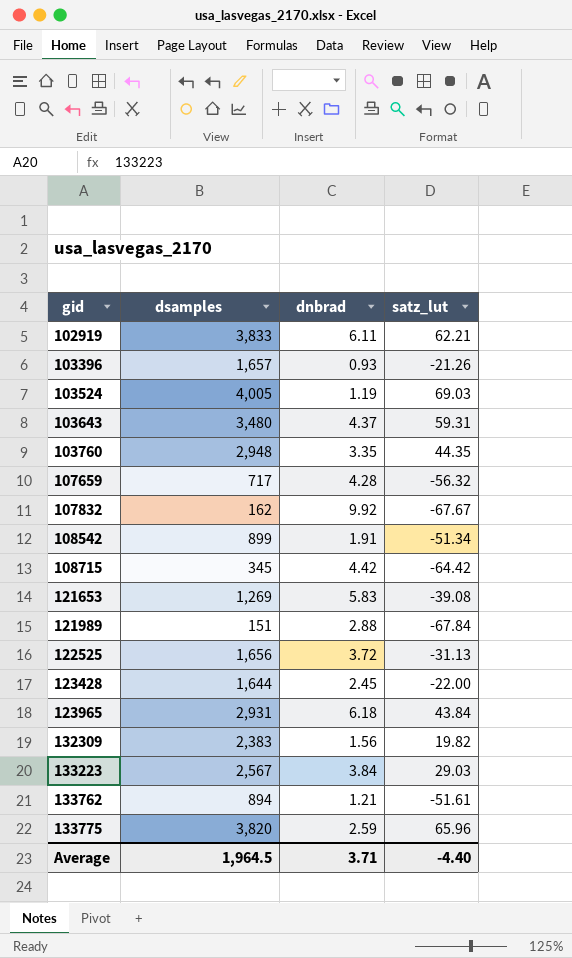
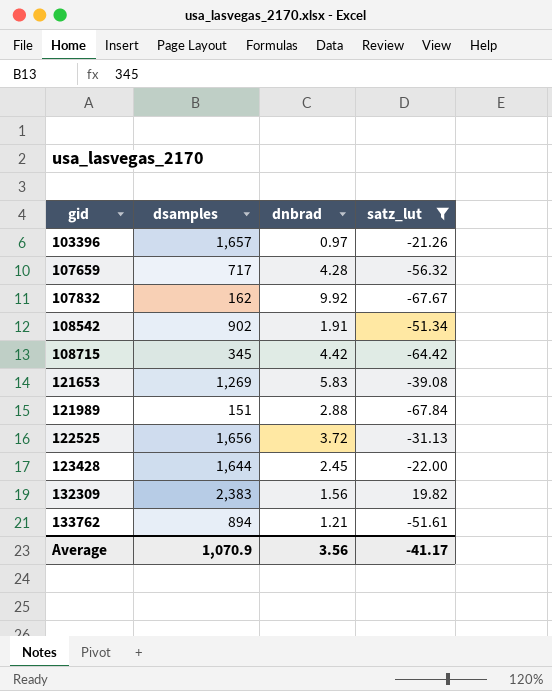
filter: none -> satz_lut <= 19.82
103396 | dnbrad: 0.93 -> 0.97
108542 | dsamples: 899 -> 902
Average | dsamples: 1,964.5 -> 1,070.9
Average | dnbrad: 3.71 -> 3.56
Average | satz_lut: -4.40 -> -41.17

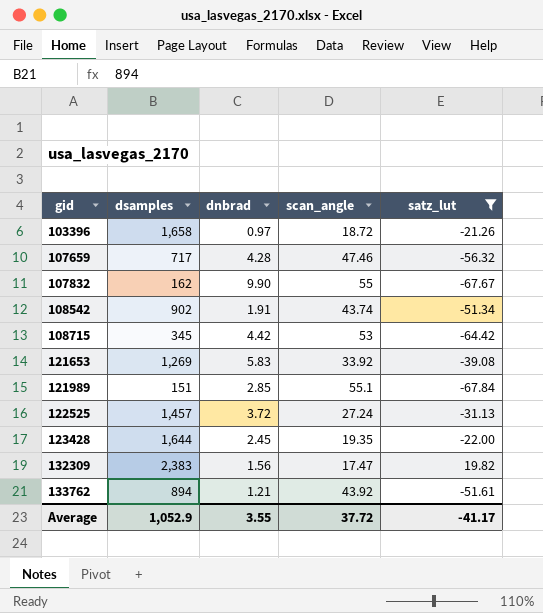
column scan_angle | position: none -> 4
103396 | dsamples: 1,657 -> 1,658
107832 | dnbrad: 9.92 -> 9.90
121989 | dnbrad: 2.88 -> 2.85
122525 | dsamples: 1,656 -> 1,457
Average | dsamples: 1,070.9 -> 1,052.9
Average | dnbrad: 3.56 -> 3.55

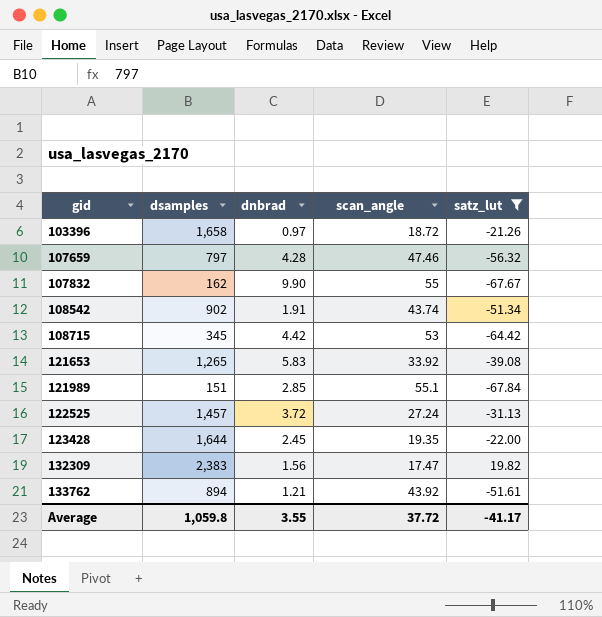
107659 | dsamples: 717 -> 797
121653 | dsamples: 1,269 -> 1,265
Average | dsamples: 1,052.9 -> 1,059.8

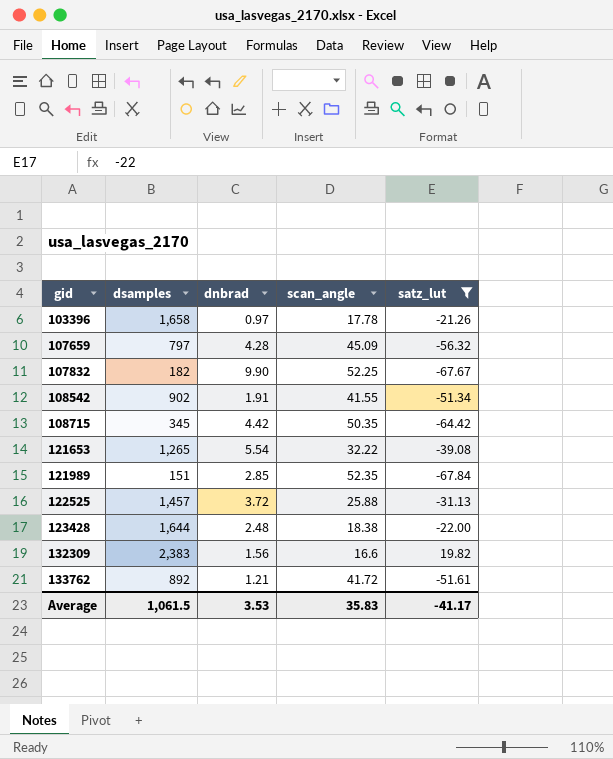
103396 | scan_angle: 18.72 -> 17.78
107659 | scan_angle: 47.46 -> 45.09
107832 | dsamples: 162 -> 182
107832 | scan_angle: 55 -> 52.25
108542 | scan_angle: 43.74 -> 41.55
108715 | scan_angle: 53 -> 50.35
121653 | dnbrad: 5.83 -> 5.54
121653 | scan_angle: 33.92 -> 32.22
121989 | scan_angle: 55.1 -> 52.35
122525 | scan_angle: 27.24 -> 25.88
123428 | dnbrad: 2.45 -> 2.48
123428 | scan_angle: 19.35 -> 18.38
132309 | scan_angle: 17.47 -> 16.6
133762 | dsamples: 894 -> 892
133762 | scan_angle: 43.92 -> 41.72
Average | dsamples: 1,059.8 -> 1,061.5
Average | dnbrad: 3.55 -> 3.53
Average | scan_angle: 37.72 -> 35.83

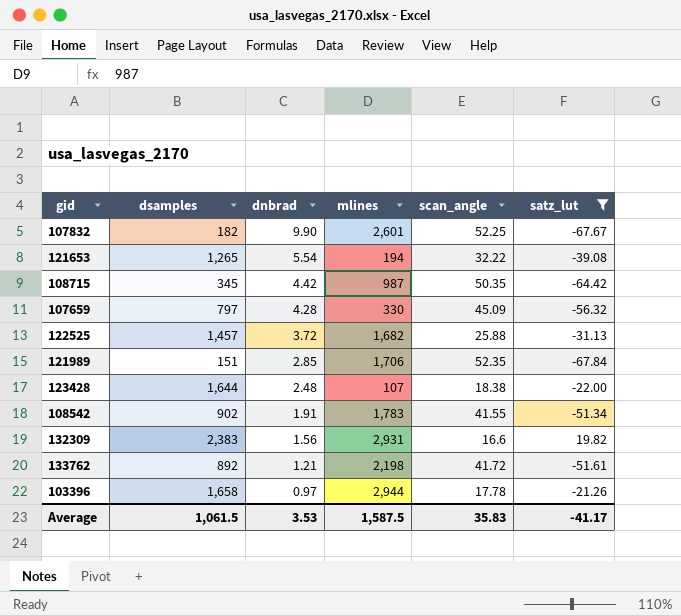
row order: gid ascending -> dnbrad descending
column mlines | position: none -> 4

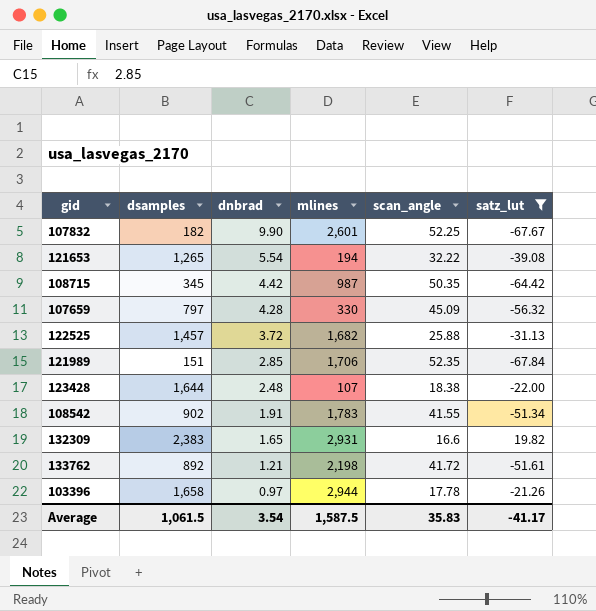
132309 | dnbrad: 1.56 -> 1.65
Average | dnbrad: 3.53 -> 3.54

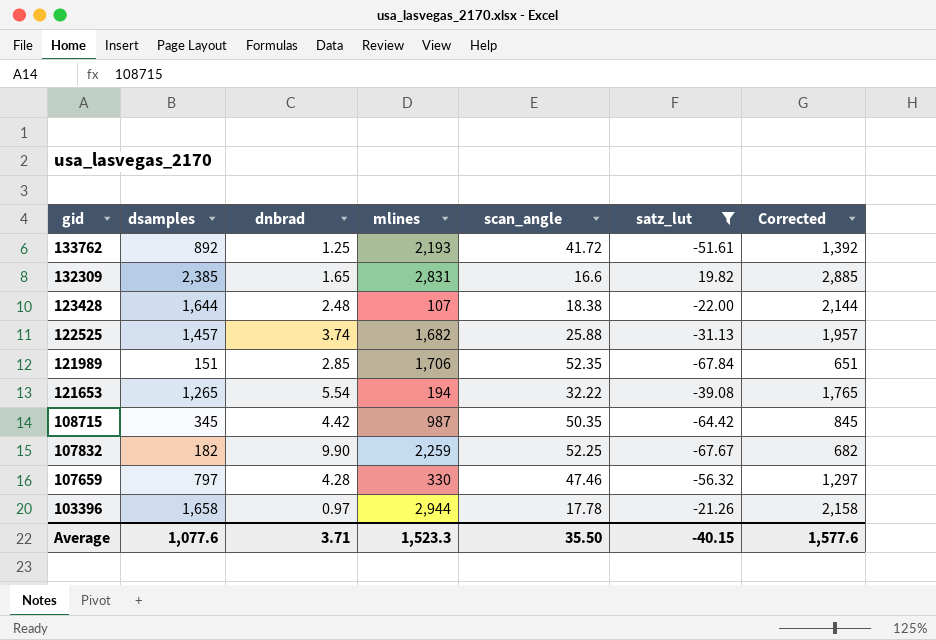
row order: dnbrad descending -> gid descending
column Corrected | formula: none -> [dsamples] + 500
row 108542: 902 | 1.91 | 1,783 | 41.55 | -51.34 -> none
133762 | dnbrad: 1.21 -> 1.25
133762 | mlines: 2,198 -> 2,193
132309 | dsamples: 2,383 -> 2,385
132309 | mlines: 2,931 -> 2,831
122525 | dnbrad: 3.72 -> 3.74
107832 | mlines: 2,601 -> 2,259
107659 | scan_angle: 45.09 -> 47.46
Average | dsamples: 1,061.5 -> 1,077.6
Average | dnbrad: 3.54 -> 3.71
Average | mlines: 1,587.5 -> 1,523.3
Average | scan_angle: 35.83 -> 35.50
Average | satz_lut: -41.17 -> -40.15

